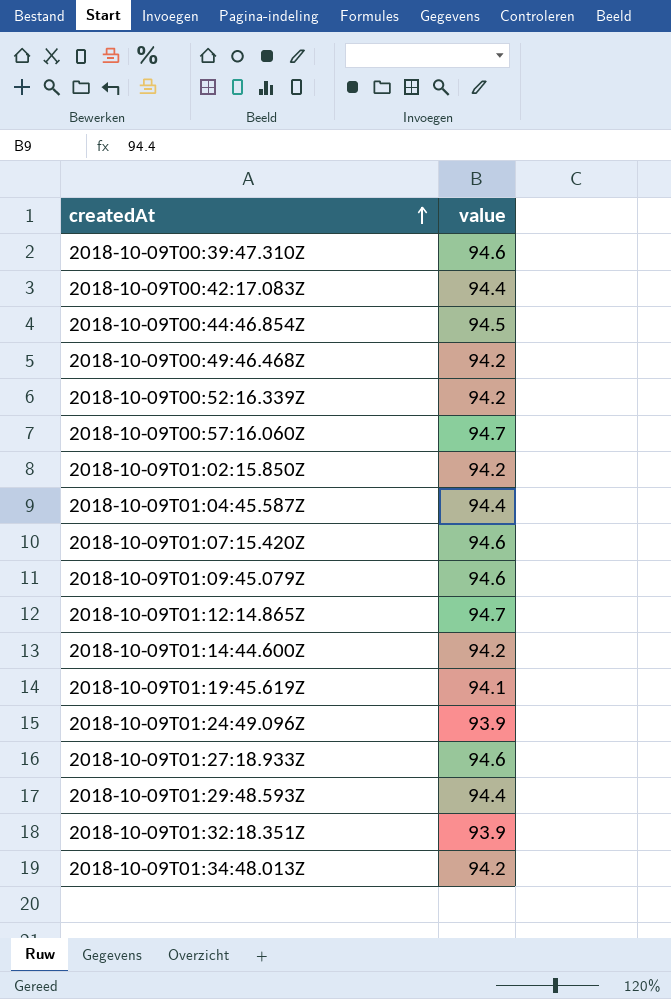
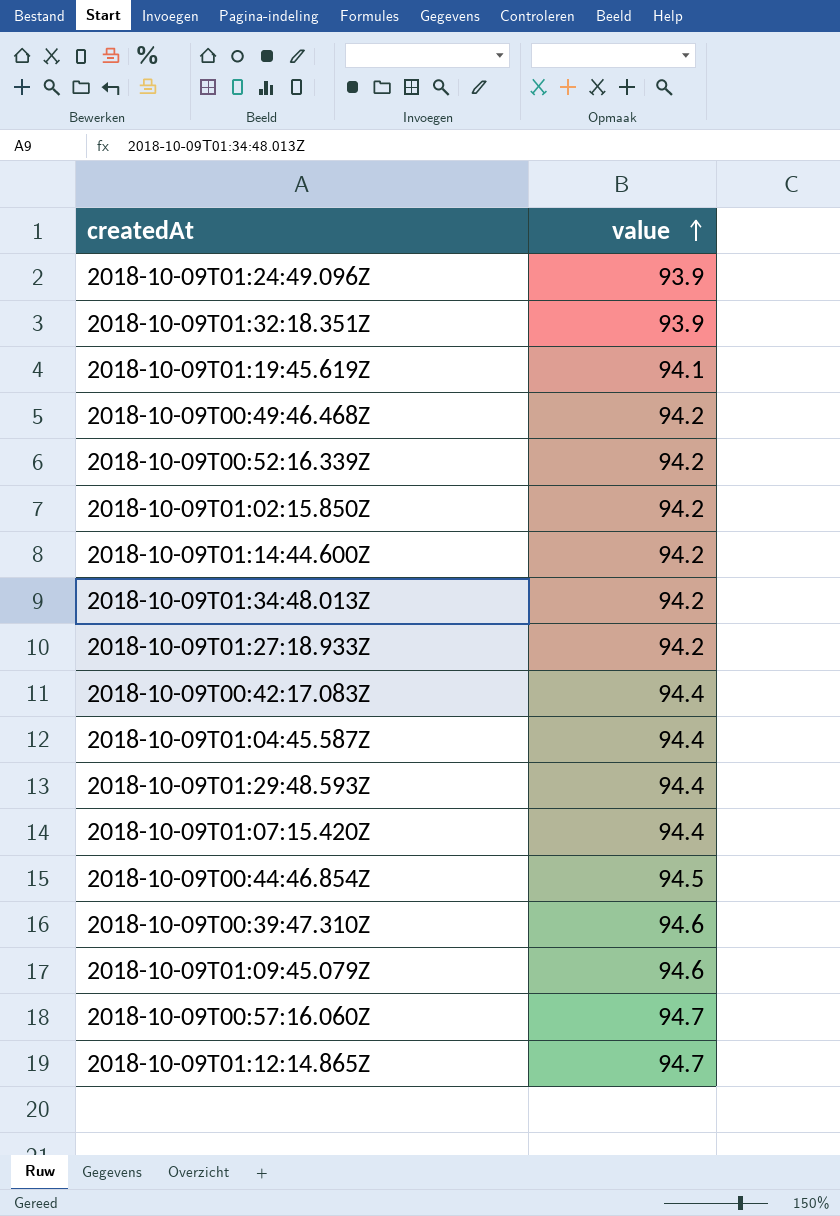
row order: createdAt ascending -> value ascending
2018-10-09T01:27:18.933Z | value: 94.6 -> 94.2
2018-10-09T01:07:15.420Z | value: 94.6 -> 94.4

